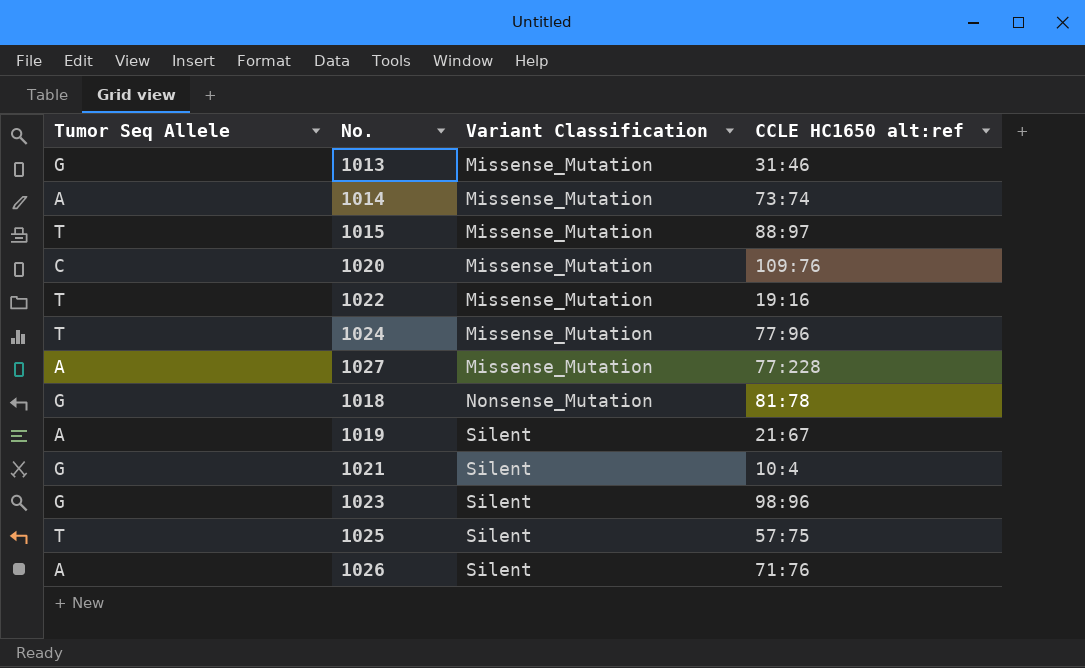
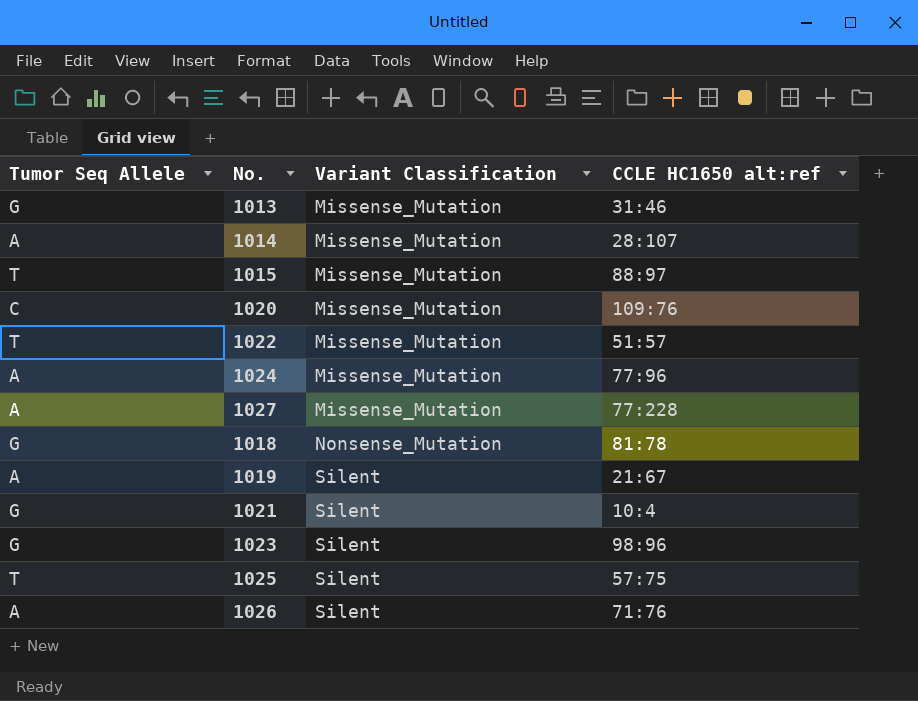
1014 | CCLE HC1650 alt:ref: 73:74 -> 28:107
1022 | CCLE HC1650 alt:ref: 19:16 -> 51:57
1024 | Tumor Seq Allele: T -> A

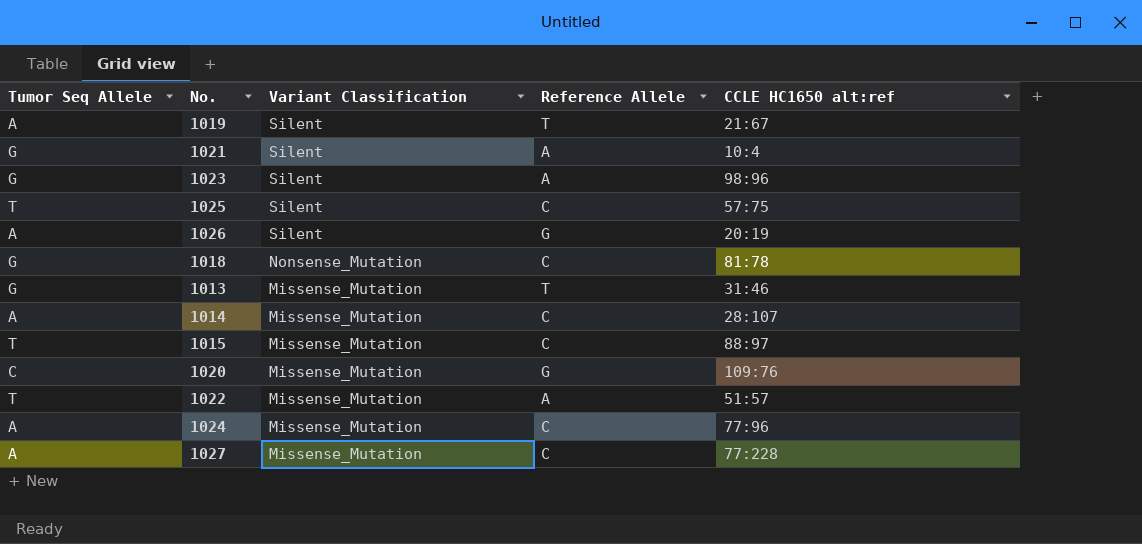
row order: Variant Classification ascending -> Variant Classification descending
column Reference Allele | position: none -> 4
1026 | CCLE HC1650 alt:ref: 71:76 -> 20:19

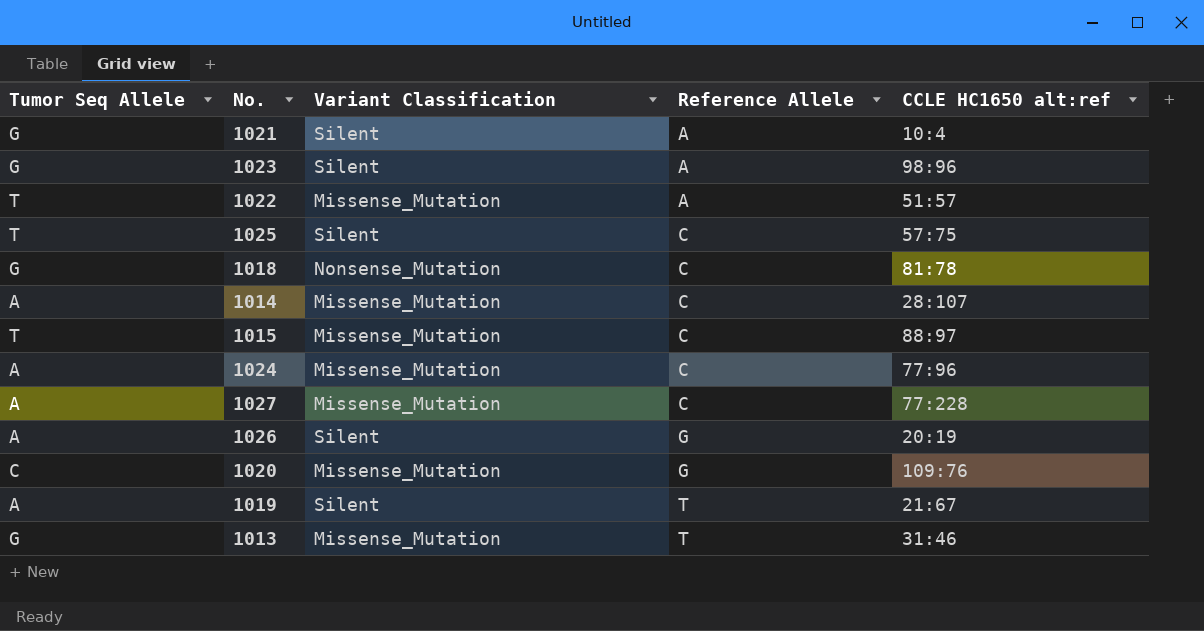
row order: Variant Classification descending -> Reference Allele ascending

